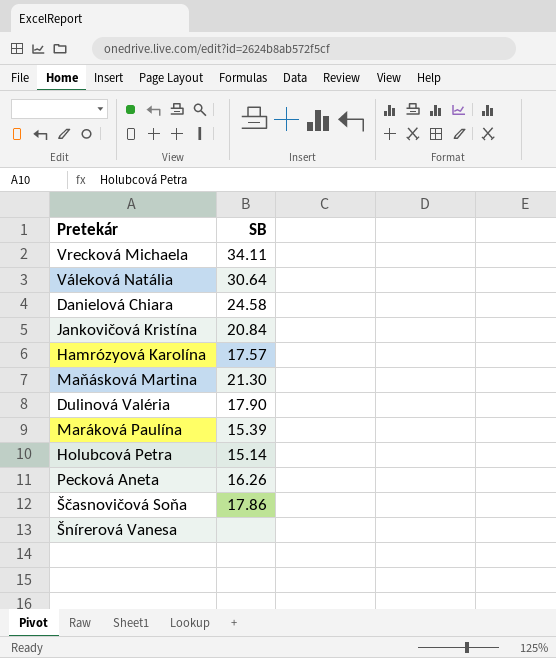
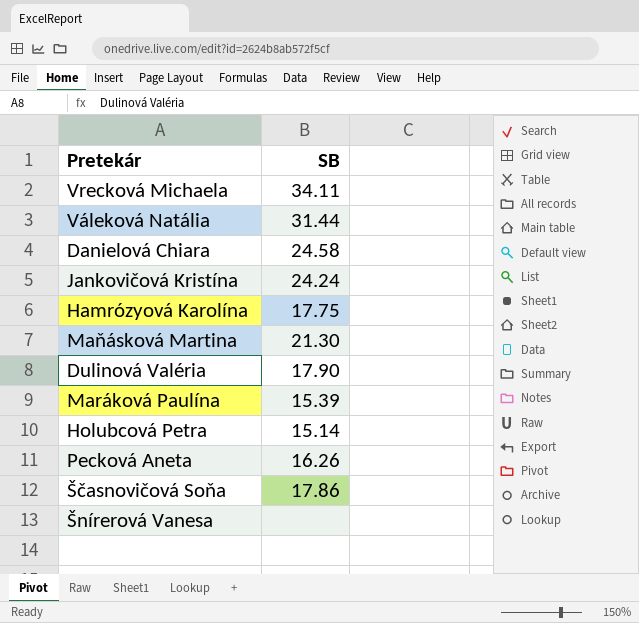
Váleková Natália | SB: 30.64 -> 31.44
Jankovičová Kristína | SB: 20.84 -> 24.24
Hamrózyová Karolína | SB: 17.57 -> 17.75

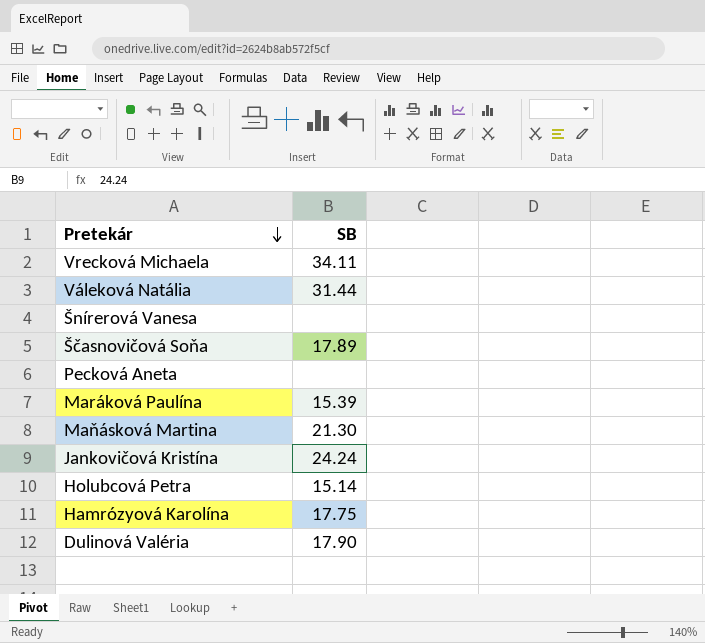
row order: none -> Pretekár descending
row Danielová Chiara: 24.58 -> none
Ščasnovičová Soňa | SB: 17.86 -> 17.89
Pecková Aneta | SB: 16.26 -> none

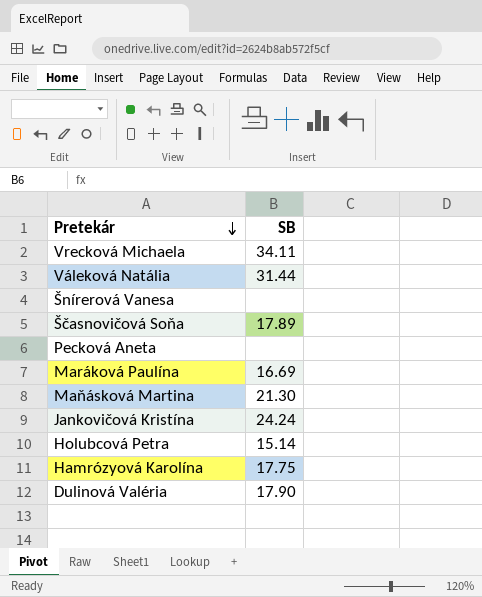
Maráková Paulína | SB: 15.39 -> 16.69

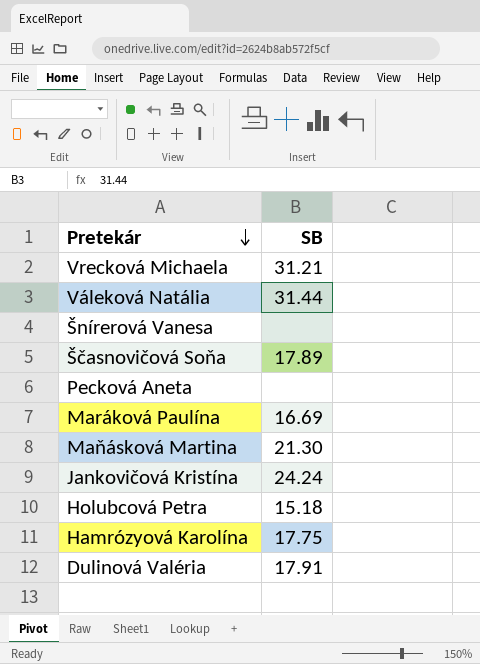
Vrecková Michaela | SB: 34.11 -> 31.21
Holubcová Petra | SB: 15.14 -> 15.18
Dulinová Valéria | SB: 17.90 -> 17.91

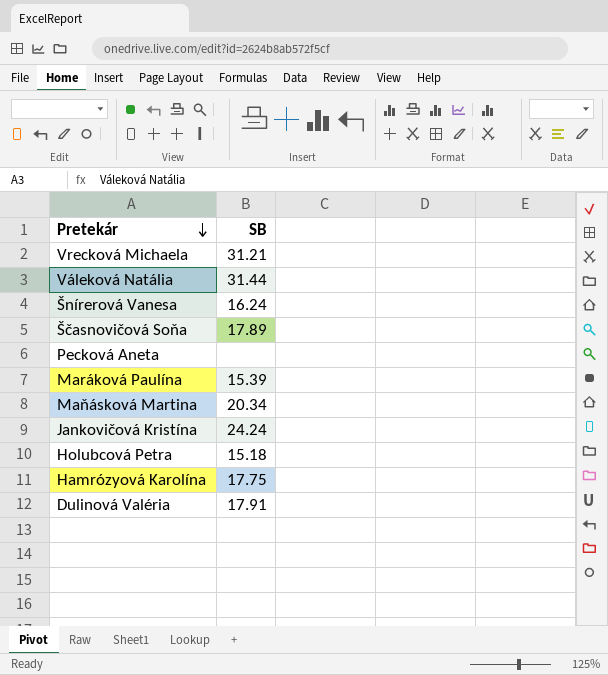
Šnírerová Vanesa | SB: none -> 16.24
Maráková Paulína | SB: 16.69 -> 15.39
Maňásková Martina | SB: 21.30 -> 20.34

